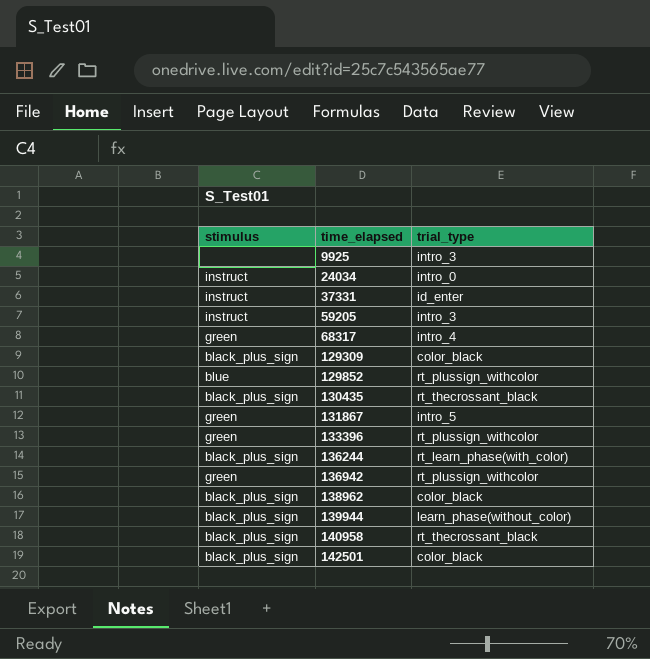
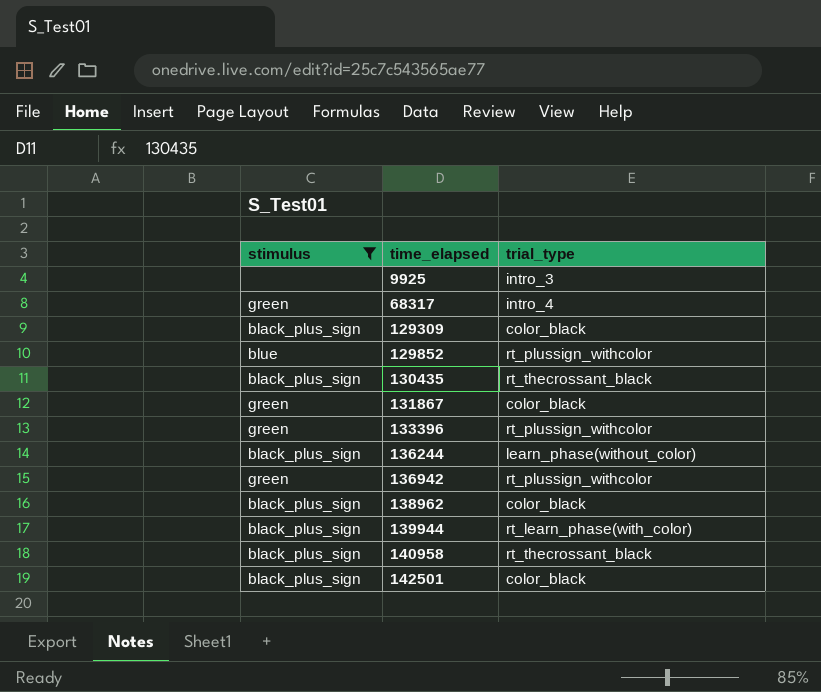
filter: none -> stimulus != instruct
131867 | trial_type: intro_5 -> color_black
136244 | trial_type: rt_learn_phase(with_color) -> learn_phase(without_color)
139944 | trial_type: learn_phase(without_color) -> rt_learn_phase(with_color)

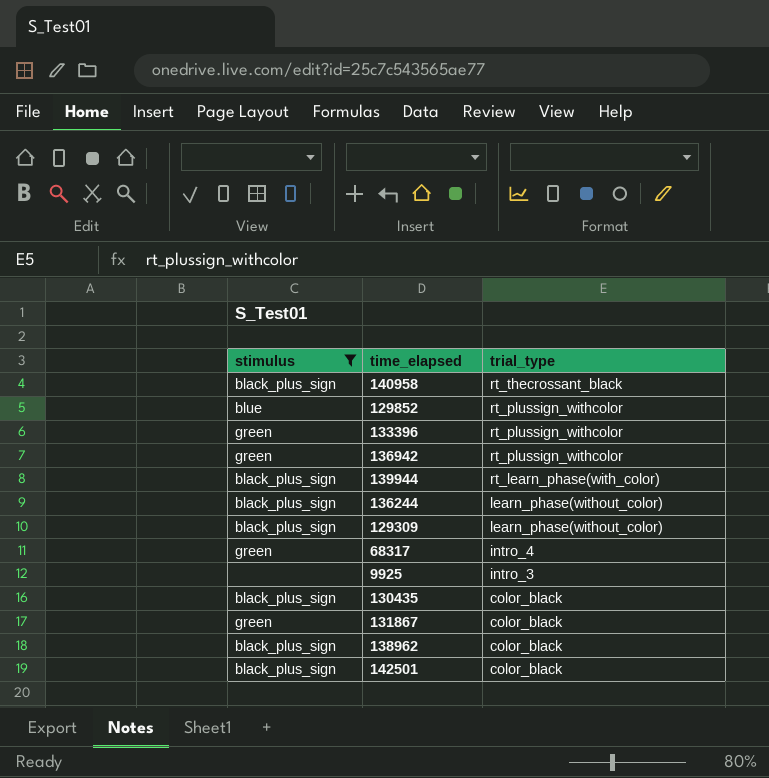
row order: time_elapsed ascending -> trial_type descending
129309 | trial_type: color_black -> learn_phase(without_color)
130435 | trial_type: rt_thecrossant_black -> color_black

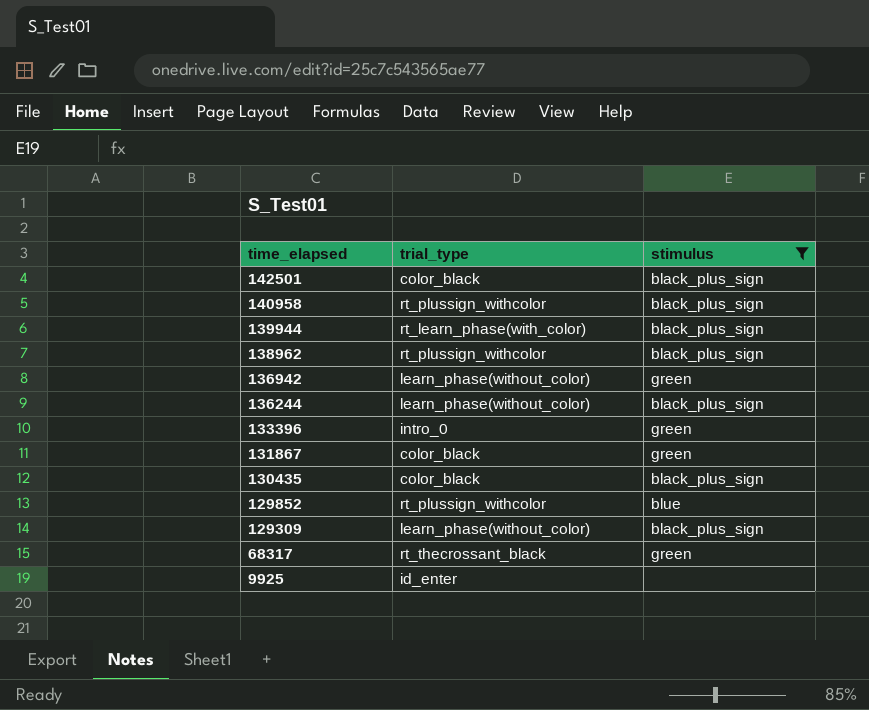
row order: trial_type descending -> time_elapsed descending
column stimulus | position: 1 -> 3
140958 | trial_type: rt_thecrossant_black -> rt_plussign_withcolor
138962 | trial_type: color_black -> rt_plussign_withcolor
136942 | trial_type: rt_plussign_withcolor -> learn_phase(without_color)
133396 | trial_type: rt_plussign_withcolor -> intro_0
68317 | trial_type: intro_4 -> rt_thecrossant_black
9925 | trial_type: intro_3 -> id_enter

